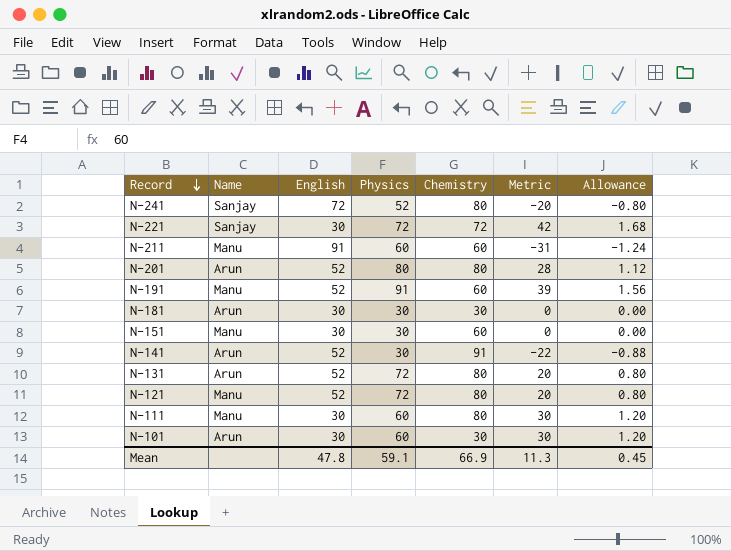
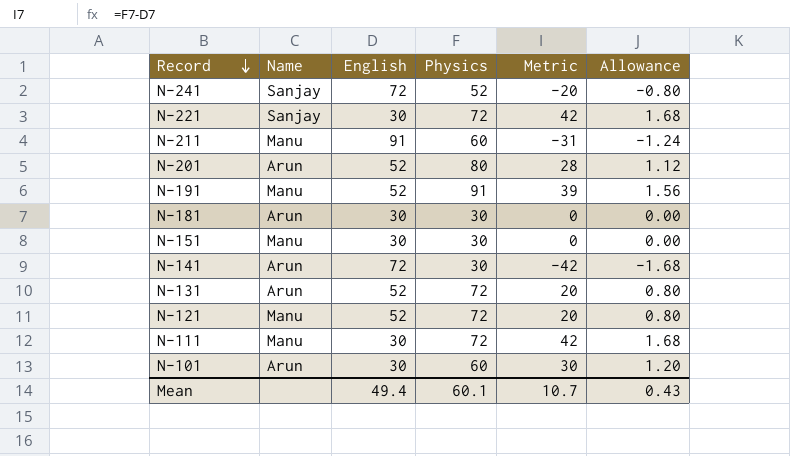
column Chemistry | position: 5 -> none
N-141 | English: 52 -> 72
N-141 | Metric: -22 -> -42
N-141 | Allowance: -0.88 -> -1.68
N-111 | Physics: 60 -> 72
N-111 | Metric: 30 -> 42
N-111 | Allowance: 1.20 -> 1.68
Mean | English: 47.8 -> 49.4
Mean | Physics: 59.1 -> 60.1
Mean | Metric: 11.3 -> 10.7
Mean | Allowance: 0.45 -> 0.43

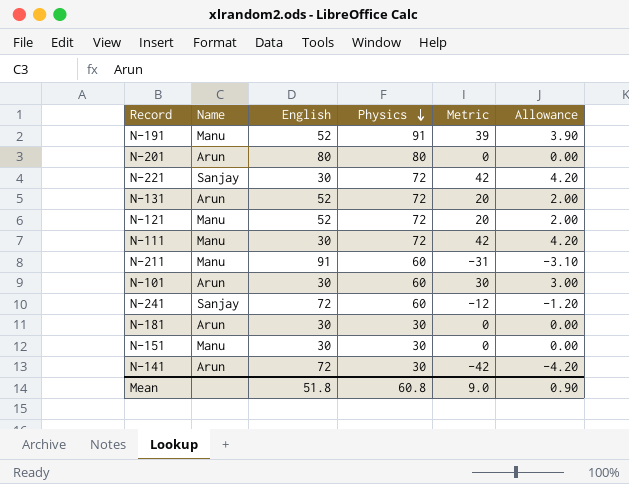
row order: Record descending -> Physics descending
column Allowance | formula: [Metric] * 0.04 -> [Metric] * 0.1
N-201 | English: 52 -> 80
N-201 | Metric: 28 -> 0
N-241 | Physics: 52 -> 60
N-241 | Metric: -20 -> -12
Mean | English: 49.4 -> 51.8
Mean | Physics: 60.1 -> 60.8
Mean | Metric: 10.7 -> 9.0
Mean | Allowance: 0.43 -> 0.90

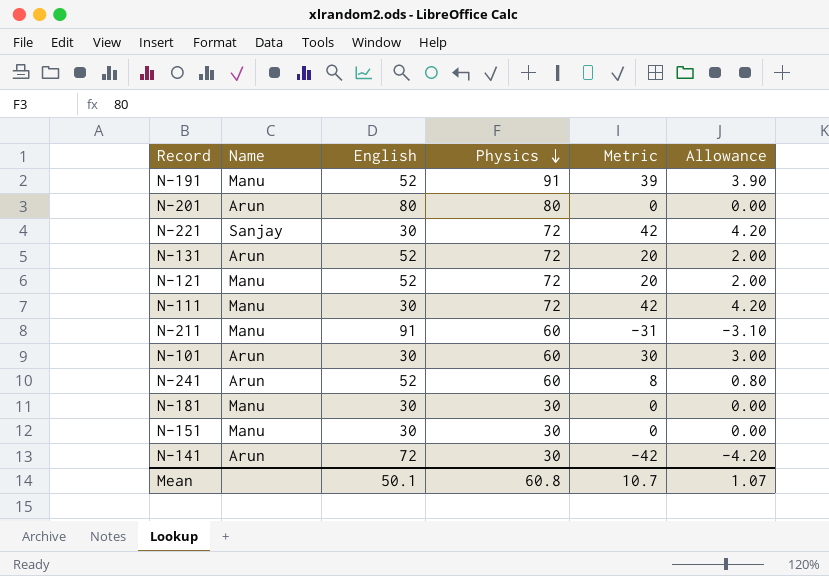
N-241 | Name: Sanjay -> Arun
N-241 | English: 72 -> 52
N-241 | Metric: -12 -> 8
N-241 | Allowance: -1.20 -> 0.80
N-181 | Name: Arun -> Manu
Mean | English: 51.8 -> 50.1
Mean | Metric: 9.0 -> 10.7
Mean | Allowance: 0.90 -> 1.07

